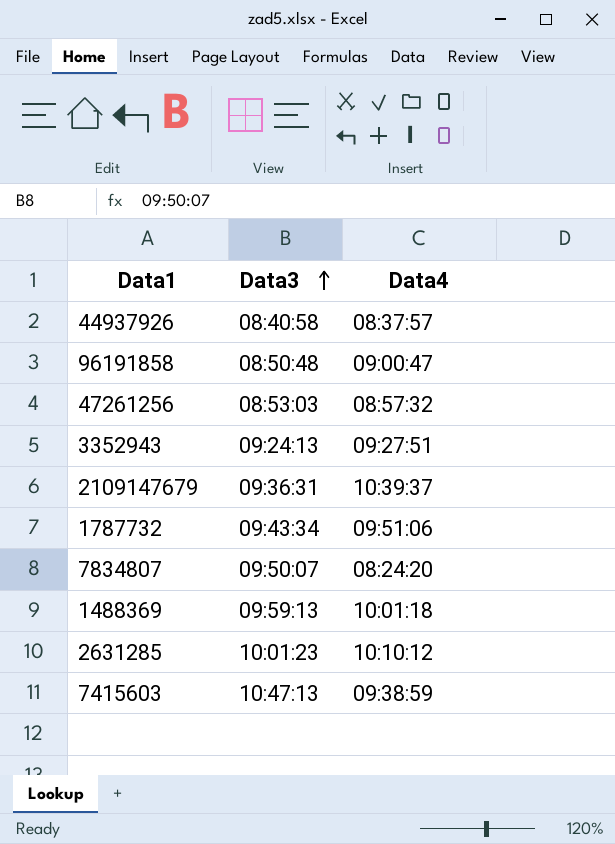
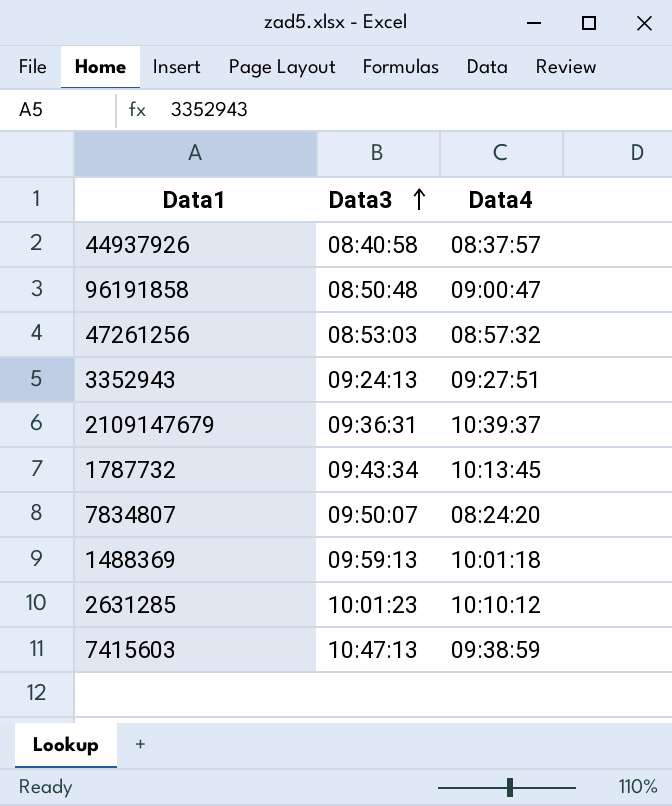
1787732 | Data4: 09:51:06 -> 10:13:45

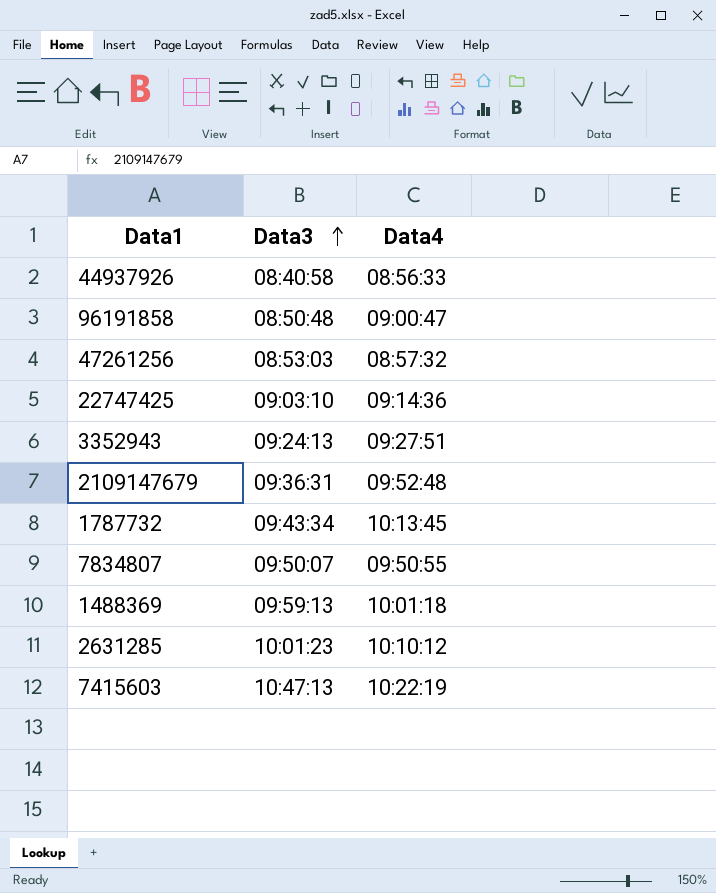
44937926 | Data4: 08:37:57 -> 08:56:33
row 22747425: none -> 09:03:10 | 09:14:36
2109147679 | Data4: 10:39:37 -> 09:52:48
7834807 | Data4: 08:24:20 -> 09:50:55
7415603 | Data4: 09:38:59 -> 10:22:19

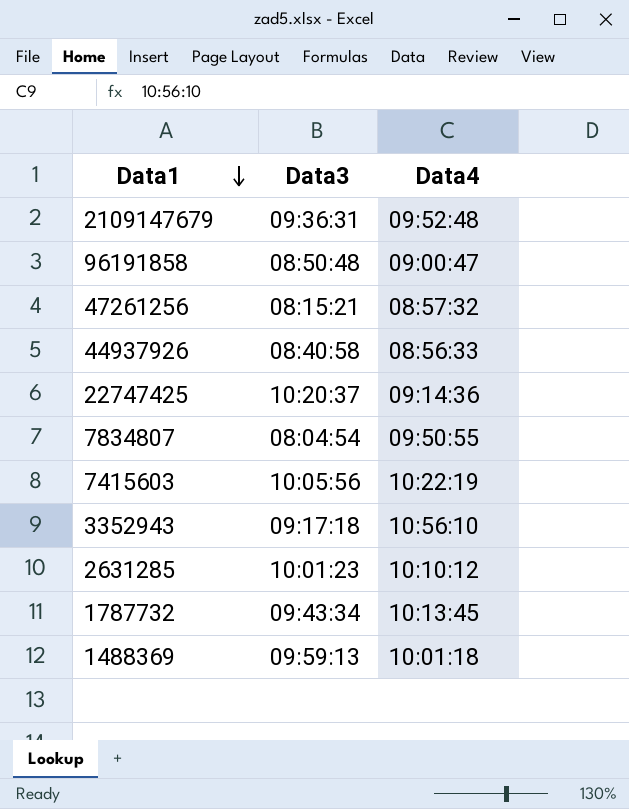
row order: Data3 ascending -> Data1 descending
47261256 | Data3: 08:53:03 -> 08:15:21
22747425 | Data3: 09:03:10 -> 10:20:37
7834807 | Data3: 09:50:07 -> 08:04:54
7415603 | Data3: 10:47:13 -> 10:05:56
3352943 | Data3: 09:24:13 -> 09:17:18
3352943 | Data4: 09:27:51 -> 10:56:10

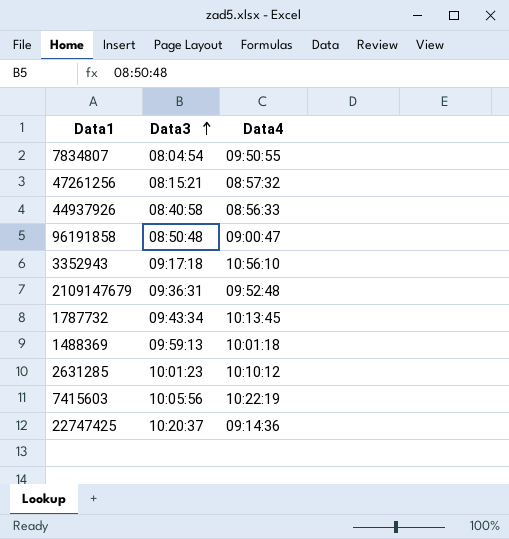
row order: Data1 descending -> Data3 ascending

